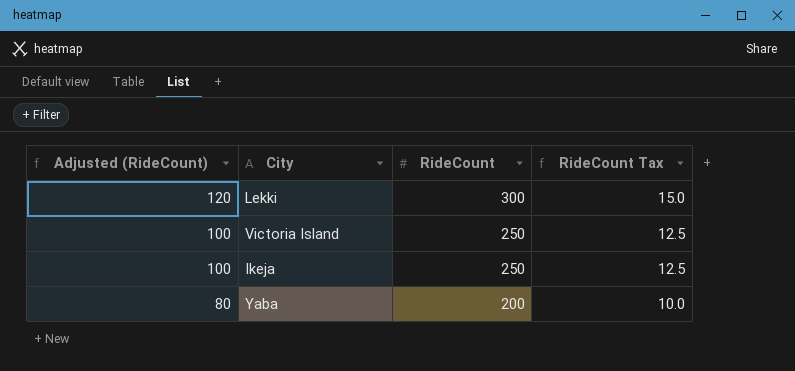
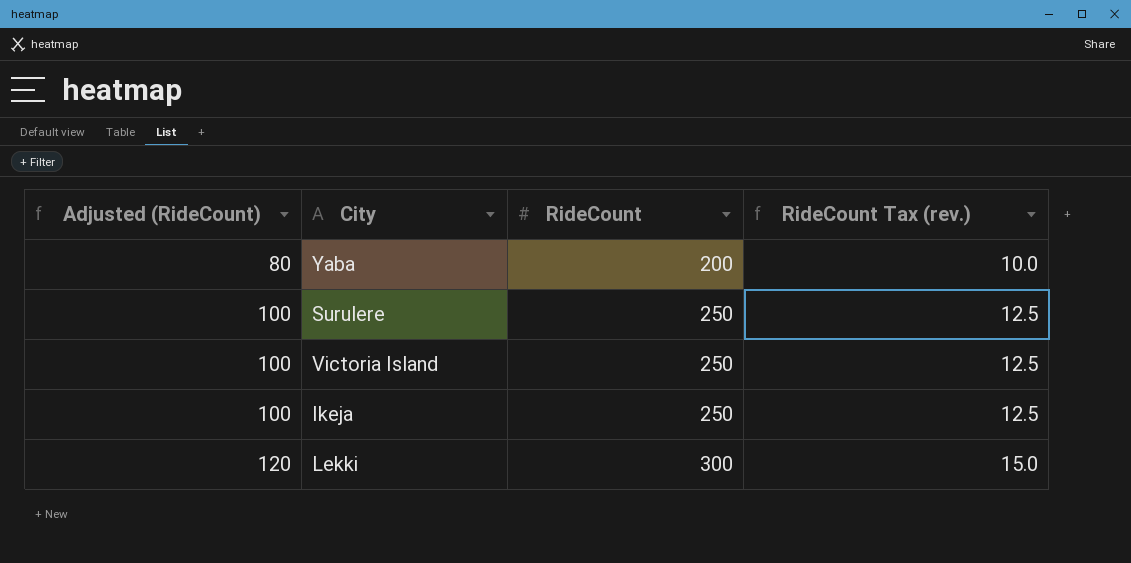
row order: Adjusted (RideCount) descending -> Adjusted (RideCount) ascending
column name: RideCount Tax -> RideCount Tax (rev.)
row Surulere: none -> 100 | 250 | 12.5

